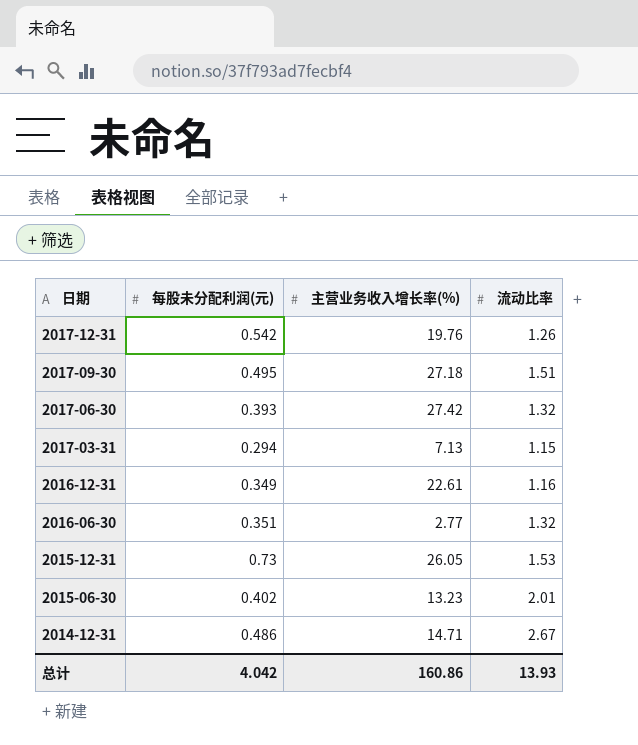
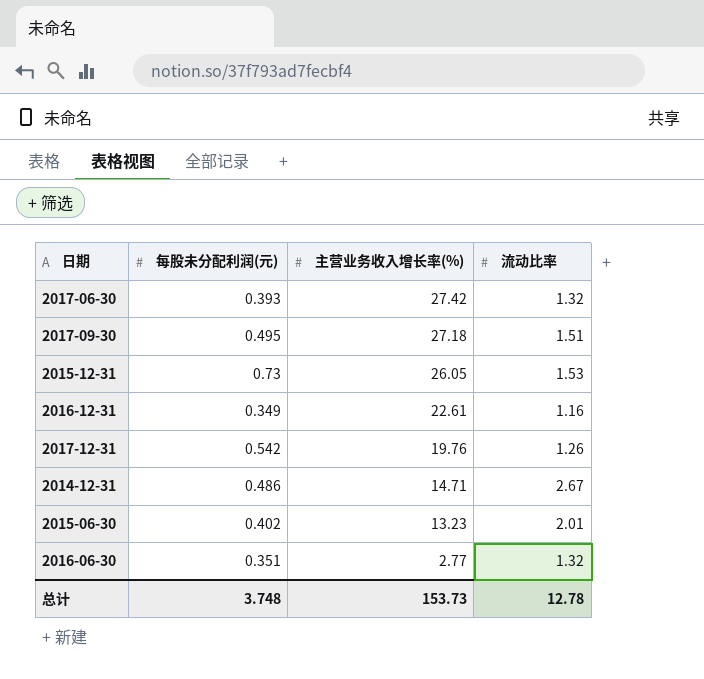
row order: 日期 descending -> 主营业务收入增长率(%) descending
row 2017-03-31: 0.294 | 7.13 | 1.15 -> none
总计 | 每股未分配利润(元): 4.042 -> 3.748
总计 | 主营业务收入增长率(%): 160.86 -> 153.73
总计 | 流动比率: 13.93 -> 12.78

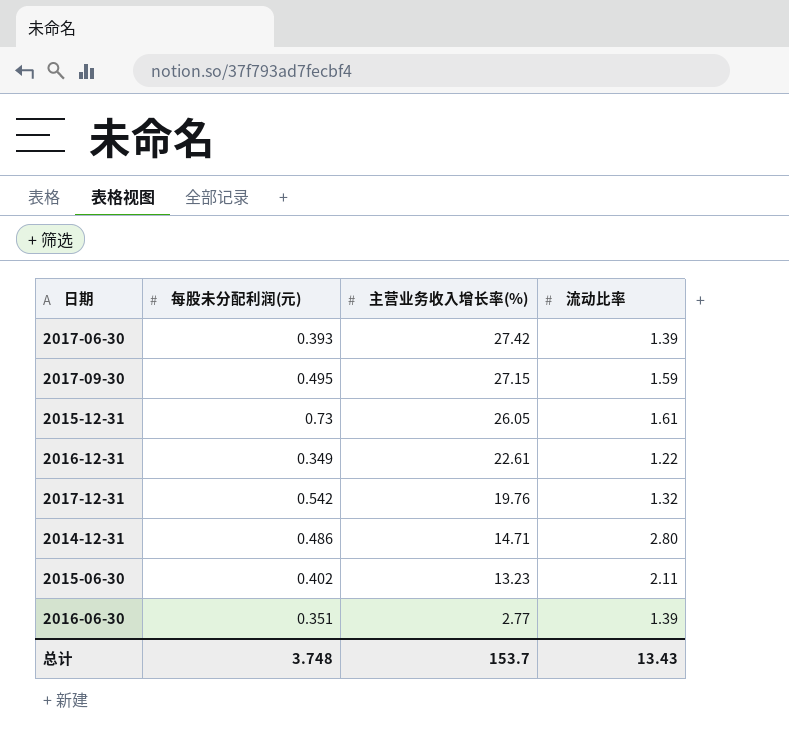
2017-06-30 | 流动比率: 1.32 -> 1.39
2017-09-30 | 主营业务收入增长率(%): 27.18 -> 27.15
2017-09-30 | 流动比率: 1.51 -> 1.59
2015-12-31 | 流动比率: 1.53 -> 1.61
2016-12-31 | 流动比率: 1.16 -> 1.22
2017-12-31 | 流动比率: 1.26 -> 1.32
2014-12-31 | 流动比率: 2.67 -> 2.80
2015-06-30 | 流动比率: 2.01 -> 2.11
2016-06-30 | 流动比率: 1.32 -> 1.39
总计 | 主营业务收入增长率(%): 153.73 -> 153.7
总计 | 流动比率: 12.78 -> 13.43

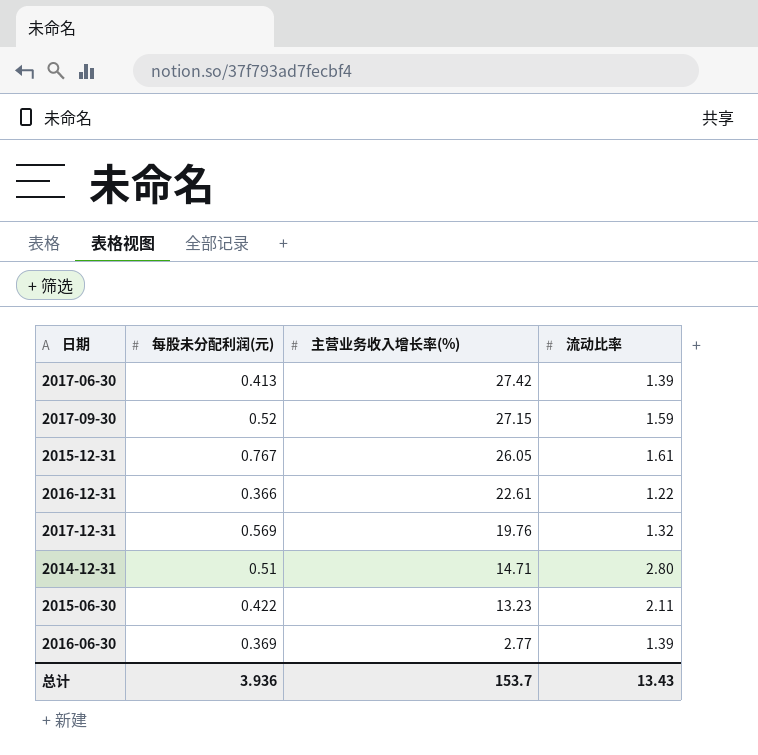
2017-06-30 | 每股未分配利润(元): 0.393 -> 0.413
2017-09-30 | 每股未分配利润(元): 0.495 -> 0.52
2015-12-31 | 每股未分配利润(元): 0.73 -> 0.767
2016-12-31 | 每股未分配利润(元): 0.349 -> 0.366
2017-12-31 | 每股未分配利润(元): 0.542 -> 0.569
2014-12-31 | 每股未分配利润(元): 0.486 -> 0.51
2015-06-30 | 每股未分配利润(元): 0.402 -> 0.422
2016-06-30 | 每股未分配利润(元): 0.351 -> 0.369
总计 | 每股未分配利润(元): 3.748 -> 3.936

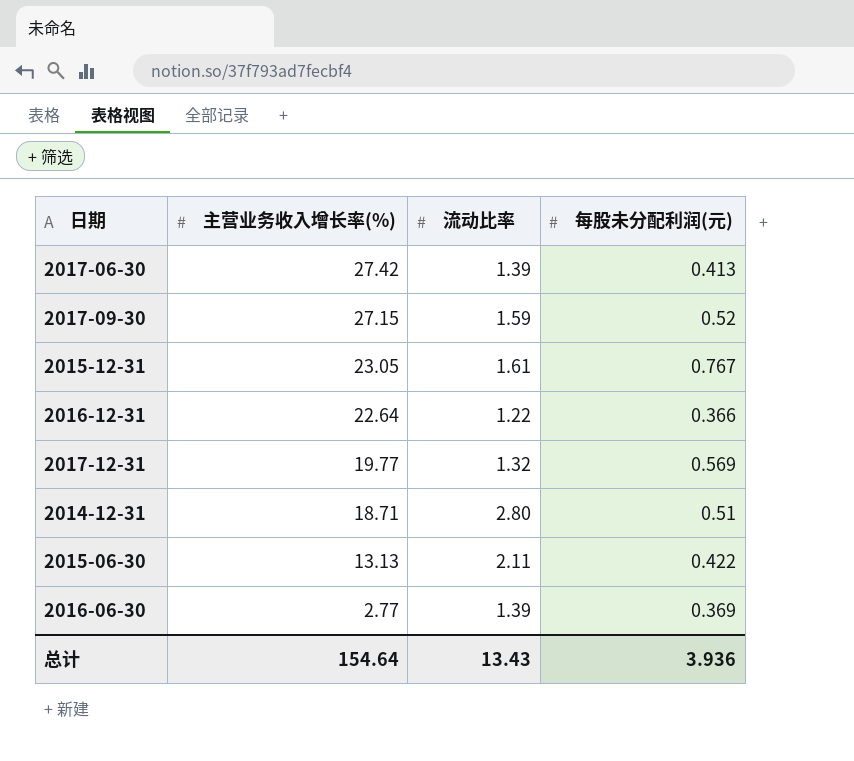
column 每股未分配利润(元) | position: 2 -> 4
2015-12-31 | 主营业务收入增长率(%): 26.05 -> 23.05
2016-12-31 | 主营业务收入增长率(%): 22.61 -> 22.64
2017-12-31 | 主营业务收入增长率(%): 19.76 -> 19.77
2014-12-31 | 主营业务收入增长率(%): 14.71 -> 18.71
2015-06-30 | 主营业务收入增长率(%): 13.23 -> 13.13
总计 | 主营业务收入增长率(%): 153.7 -> 154.64

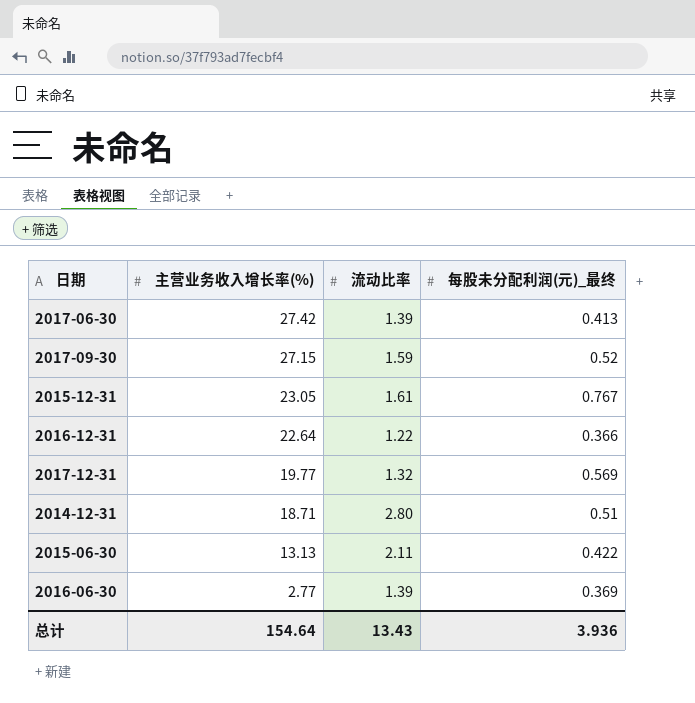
column name: 每股未分配利润(元) -> 每股未分配利润(元)_最终

